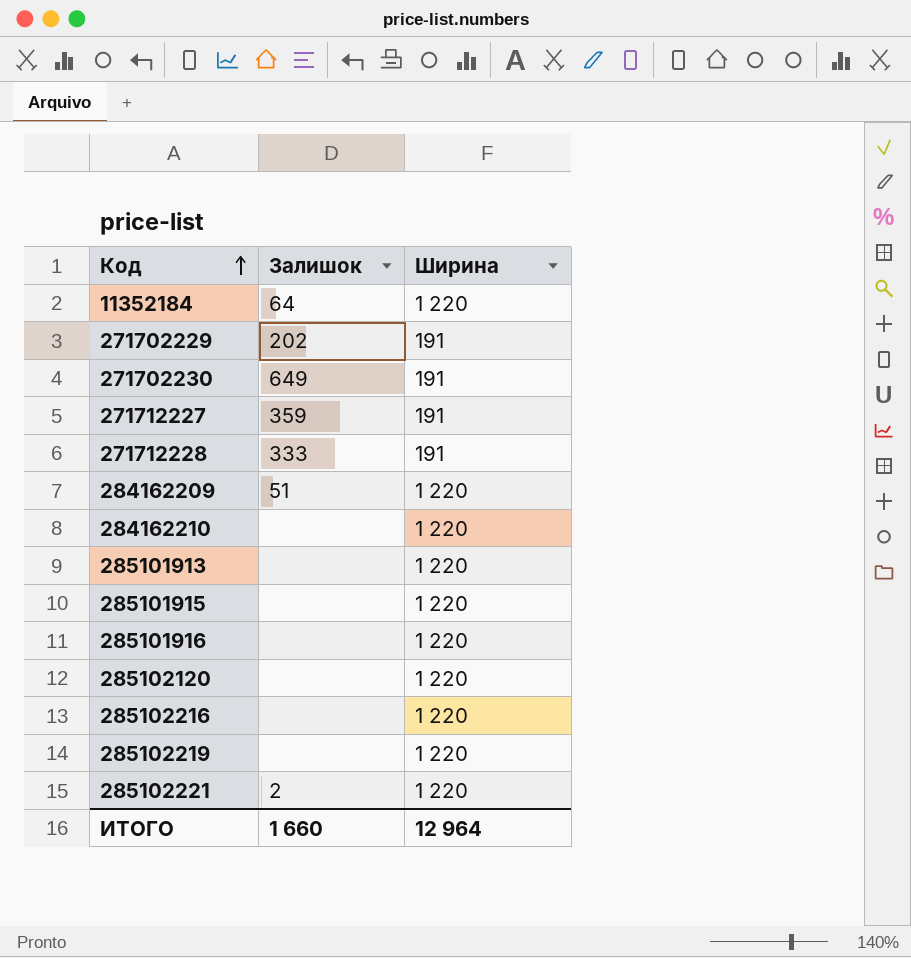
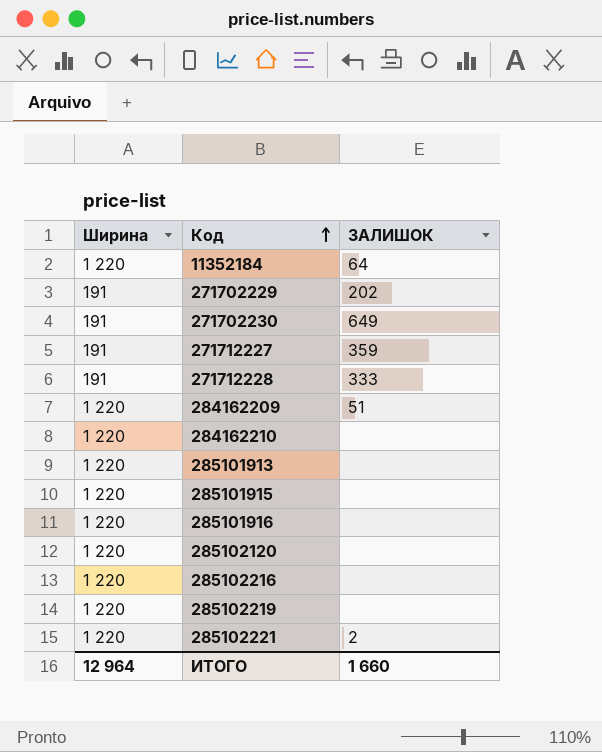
column Ширина | position: 3 -> 1
column name: Залишок -> ЗАЛИШОК

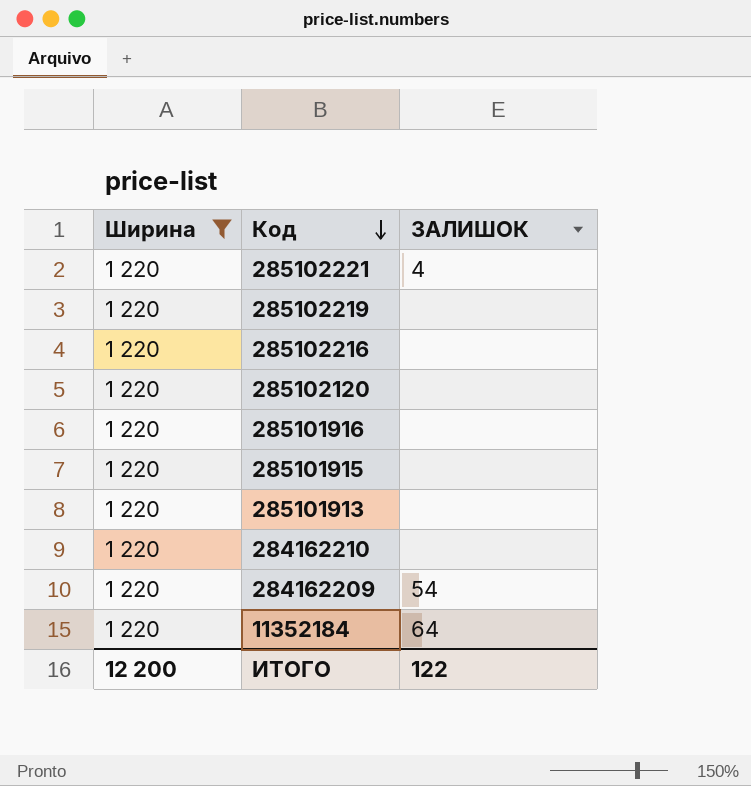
filter: none -> Ширина = 1 220
row order: Код ascending -> Код descending
285102221 | ЗАЛИШОК: 2 -> 4
284162209 | ЗАЛИШОК: 51 -> 54
ИТОГО | Ширина: 12 964 -> 12 200
ИТОГО | ЗАЛИШОК: 1 660 -> 122

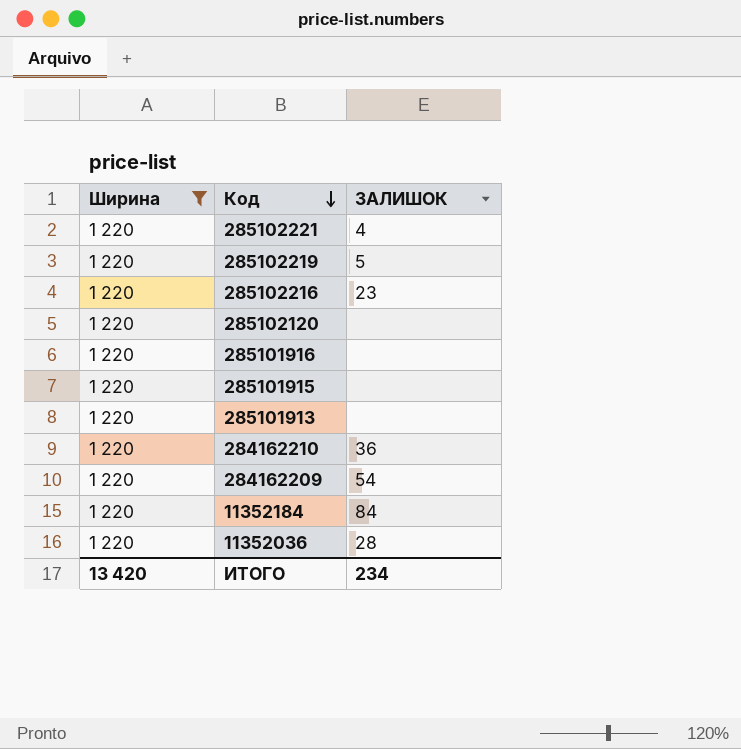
285102219 | ЗАЛИШОК: none -> 5
285102216 | ЗАЛИШОК: none -> 23
284162210 | ЗАЛИШОК: none -> 36
11352184 | ЗАЛИШОК: 64 -> 84
row 11352036: none -> 1 220 | 28
ИТОГО | Ширина: 12 200 -> 13 420
ИТОГО | ЗАЛИШОК: 122 -> 234

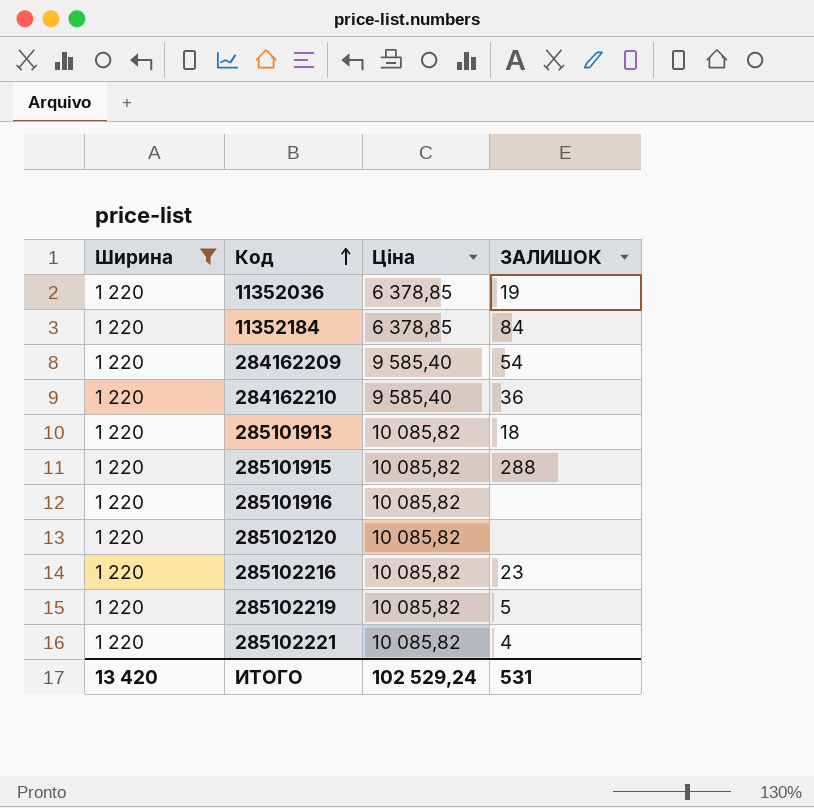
row order: Код descending -> Код ascending
column Ціна | position: none -> 3
11352036 | ЗАЛИШОК: 28 -> 19
285101913 | ЗАЛИШОК: none -> 18
285101915 | ЗАЛИШОК: none -> 288
ИТОГО | ЗАЛИШОК: 234 -> 531

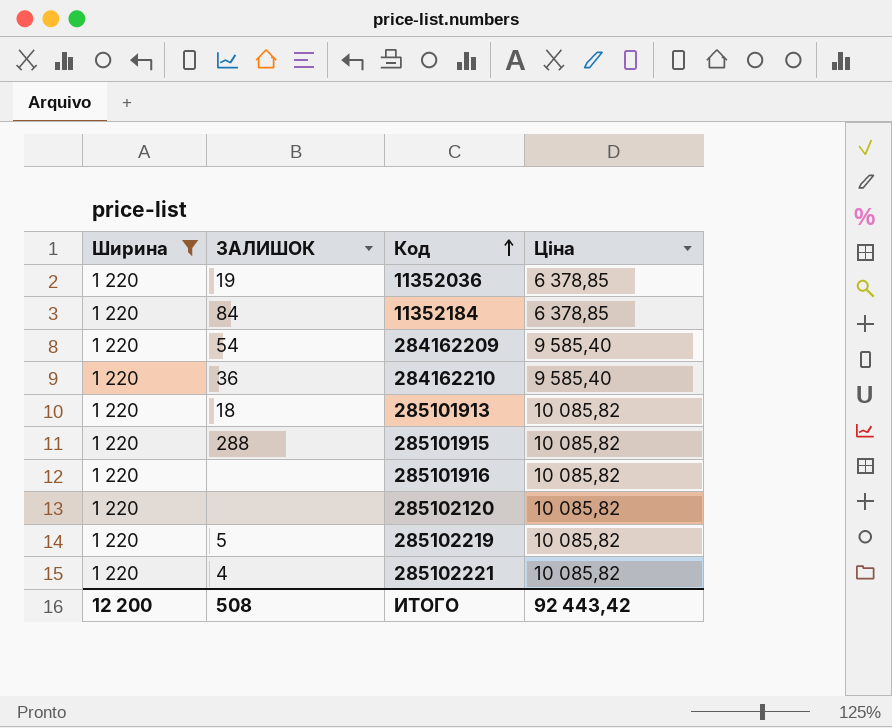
column ЗАЛИШОК | position: 4 -> 2
row 285102216: 1 220 | 10 085,82 | 23 -> none
ИТОГО | Ширина: 13 420 -> 12 200
ИТОГО | ЗАЛИШОК: 531 -> 508
ИТОГО | Ціна: 102 529,24 -> 92 443,42

